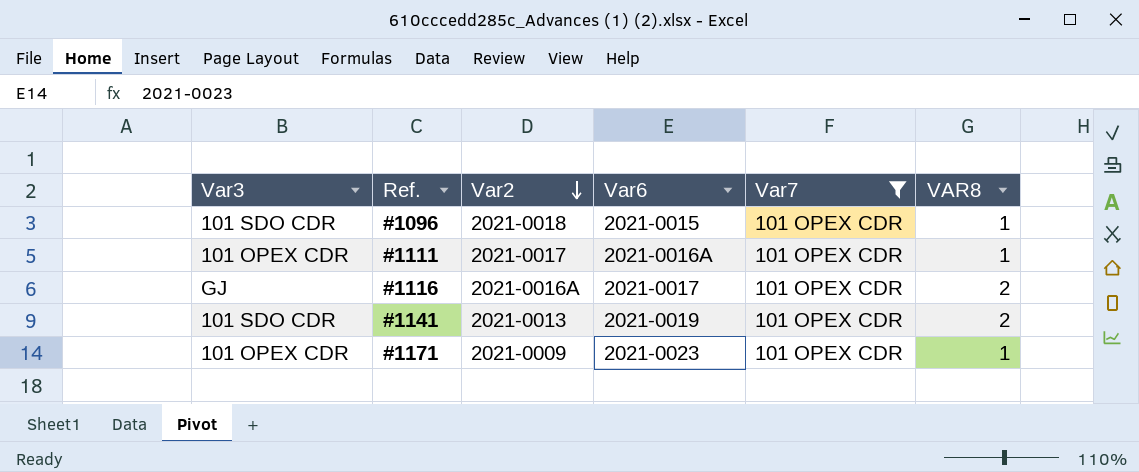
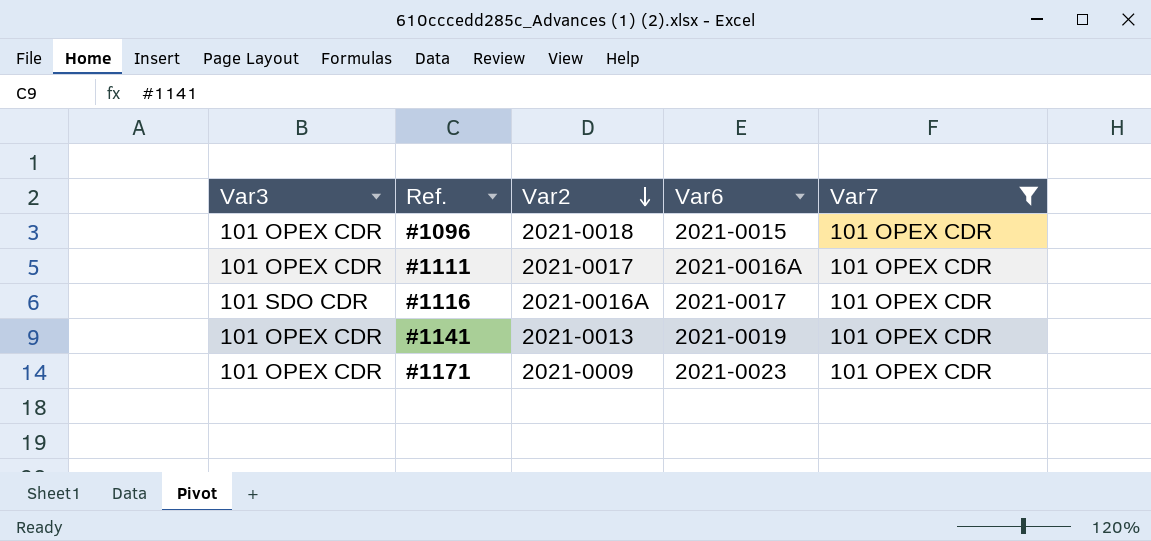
column VAR8 | position: 6 -> none
#1096 | Var3: 101 SDO CDR -> 101 OPEX CDR
#1116 | Var3: GJ -> 101 SDO CDR
#1141 | Var3: 101 SDO CDR -> 101 OPEX CDR

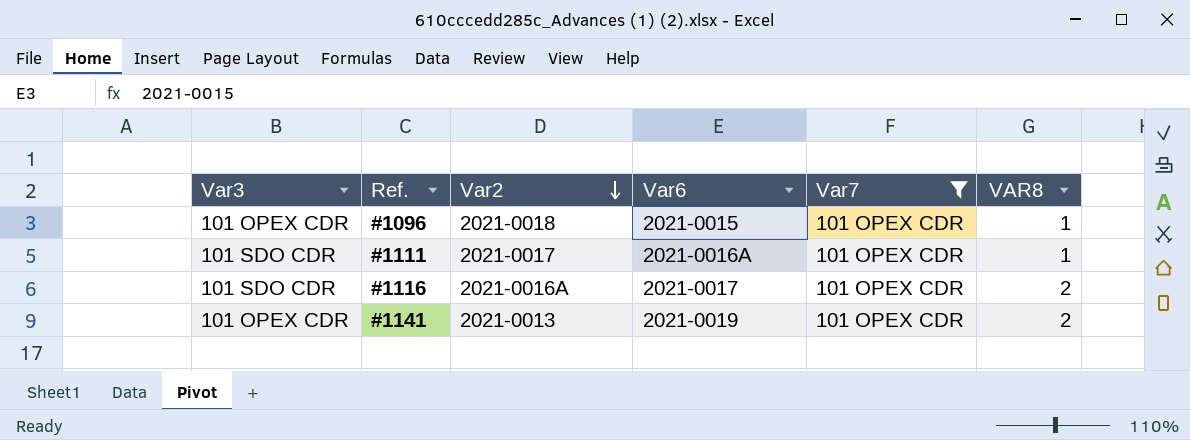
column VAR8 | position: none -> 6
row #1171: 101 OPEX CDR | 2021-0009 | 2021-0023 | 101 OPEX CDR -> none
#1111 | Var3: 101 OPEX CDR -> 101 SDO CDR

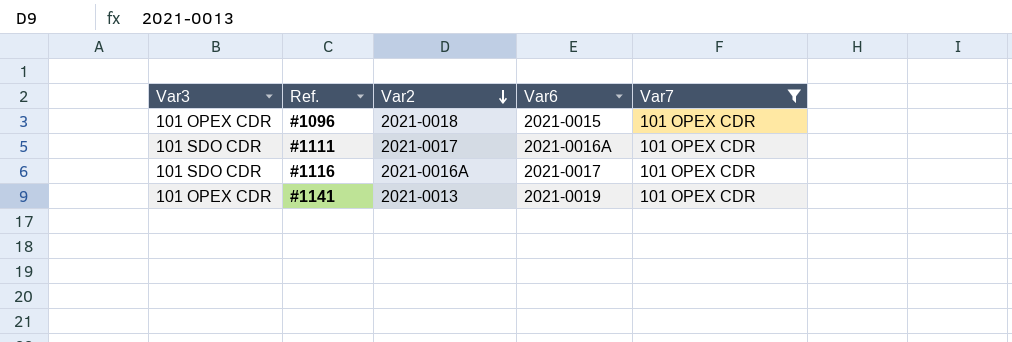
column VAR8 | position: 6 -> none

